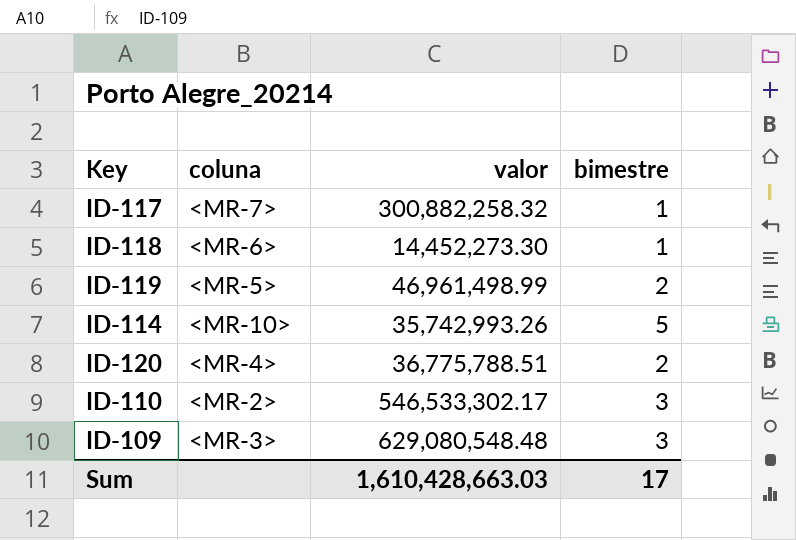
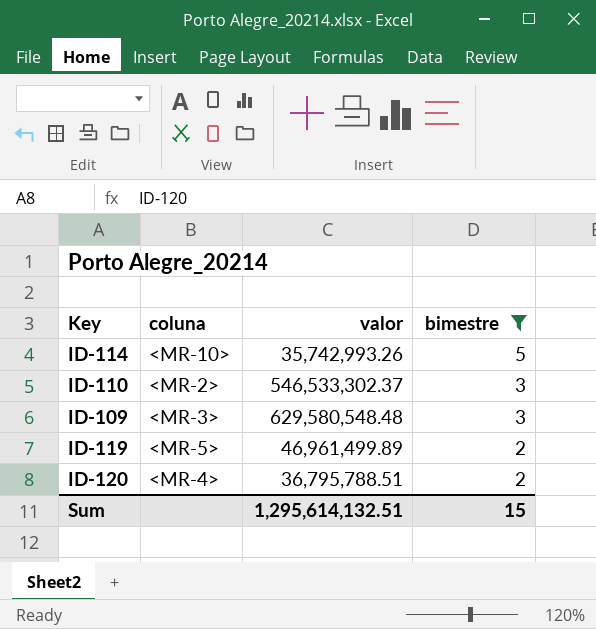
filter: none -> bimestre != 1
row order: none -> bimestre descending
ID-110 | valor: 546,533,302.17 -> 546,533,302.37
ID-109 | valor: 629,080,548.48 -> 629,580,548.48
ID-119 | valor: 46,961,498.99 -> 46,961,499.89
ID-120 | valor: 36,775,788.51 -> 36,795,788.51
Sum | valor: 1,610,428,663.03 -> 1,295,614,132.51
Sum | bimestre: 17 -> 15

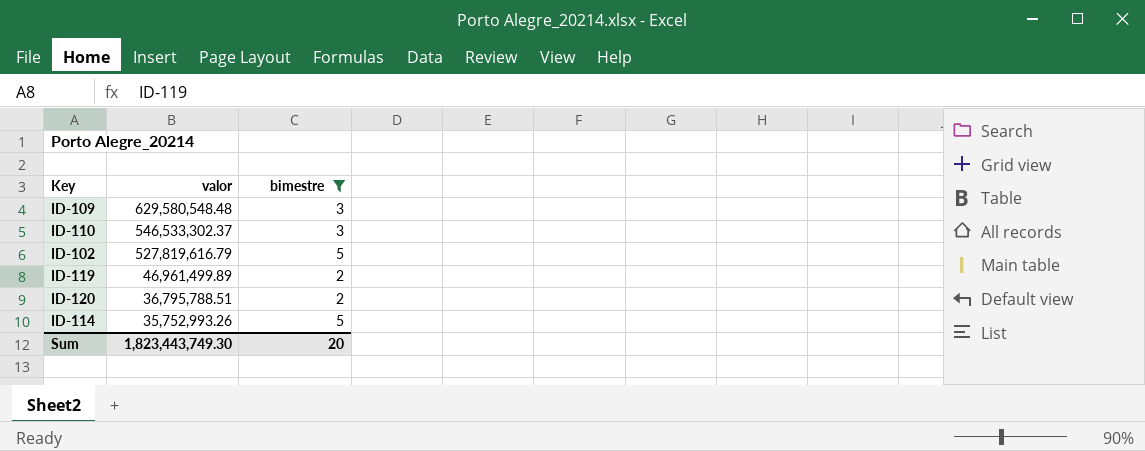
row order: bimestre descending -> valor descending
column coluna | position: 2 -> none
row ID-102: none -> 527,819,616.79 | 5
ID-114 | valor: 35,742,993.26 -> 35,752,993.26
Sum | valor: 1,295,614,132.51 -> 1,823,443,749.30
Sum | bimestre: 15 -> 20

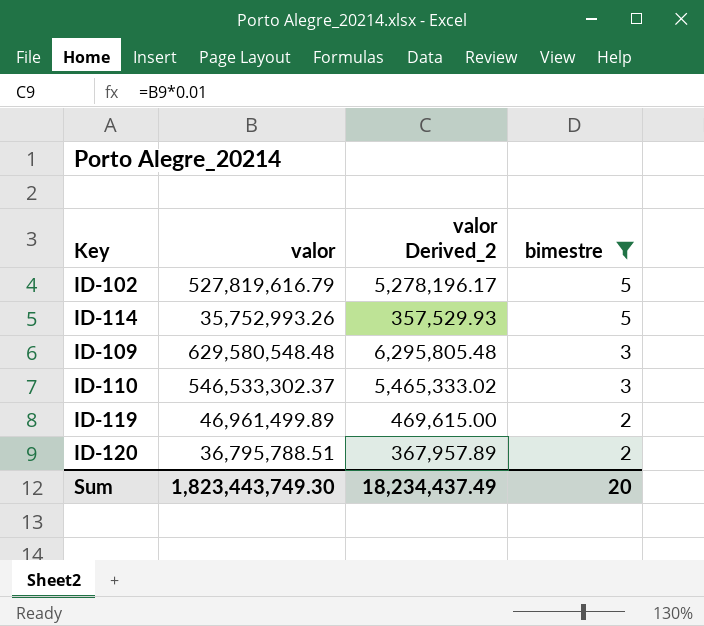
row order: valor descending -> bimestre descending
column valor Derived_2 | formula: none -> [valor] * 0.01

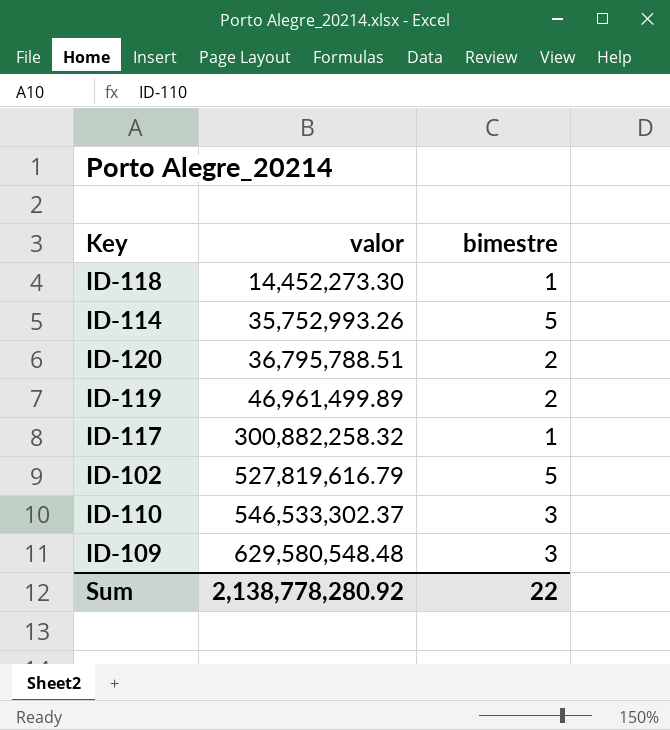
filter: bimestre != 1 -> none
row order: bimestre descending -> valor ascending
column valor Derived_2 | formula: [valor] * 0.01 -> none
Sum | valor: 1,823,443,749.30 -> 2,138,778,280.92
Sum | bimestre: 20 -> 22

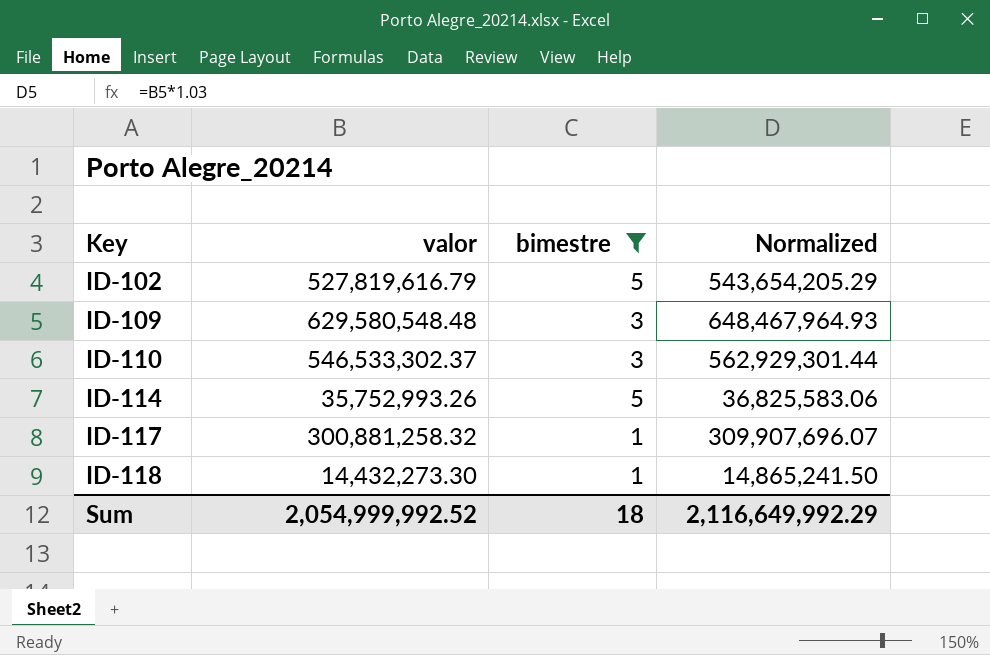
filter: none -> bimestre != 2
row order: valor ascending -> Key ascending
column Normalized | formula: none -> [valor] * 1.03
ID-117 | valor: 300,882,258.32 -> 300,881,258.32
ID-118 | valor: 14,452,273.30 -> 14,432,273.30
Sum | valor: 2,138,778,280.92 -> 2,054,999,992.52
Sum | bimestre: 22 -> 18

